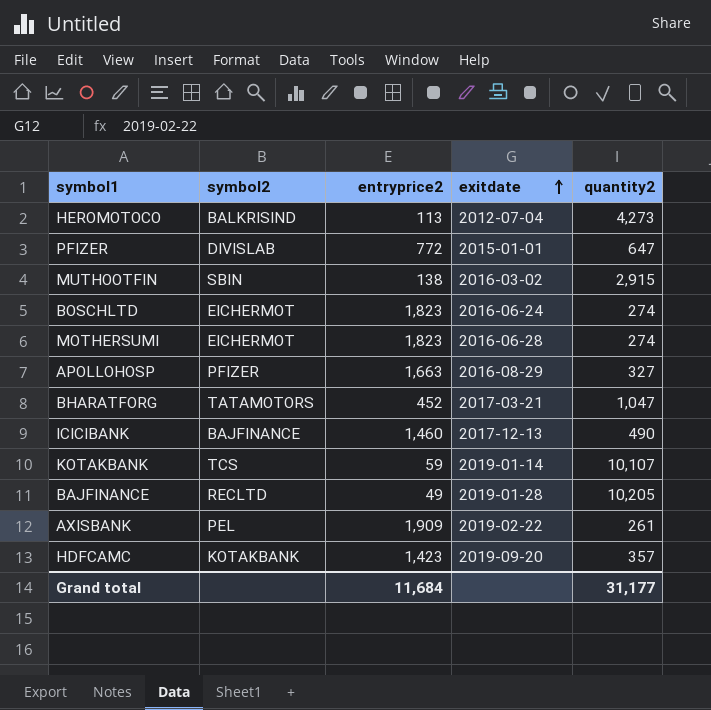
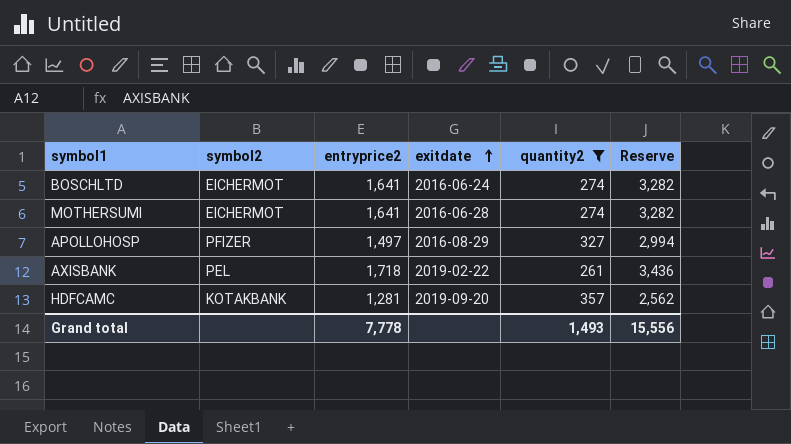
filter: none -> quantity2 <= 357
column Reserve | formula: none -> [entryprice2] * 2
BOSCHLTD | entryprice2: 1,823 -> 1,641
MOTHERSUMI | entryprice2: 1,823 -> 1,641
APOLLOHOSP | entryprice2: 1,663 -> 1,497
AXISBANK | entryprice2: 1,909 -> 1,718
HDFCAMC | entryprice2: 1,423 -> 1,281
Grand total | entryprice2: 11,684 -> 7,778
Grand total | quantity2: 31,177 -> 1,493

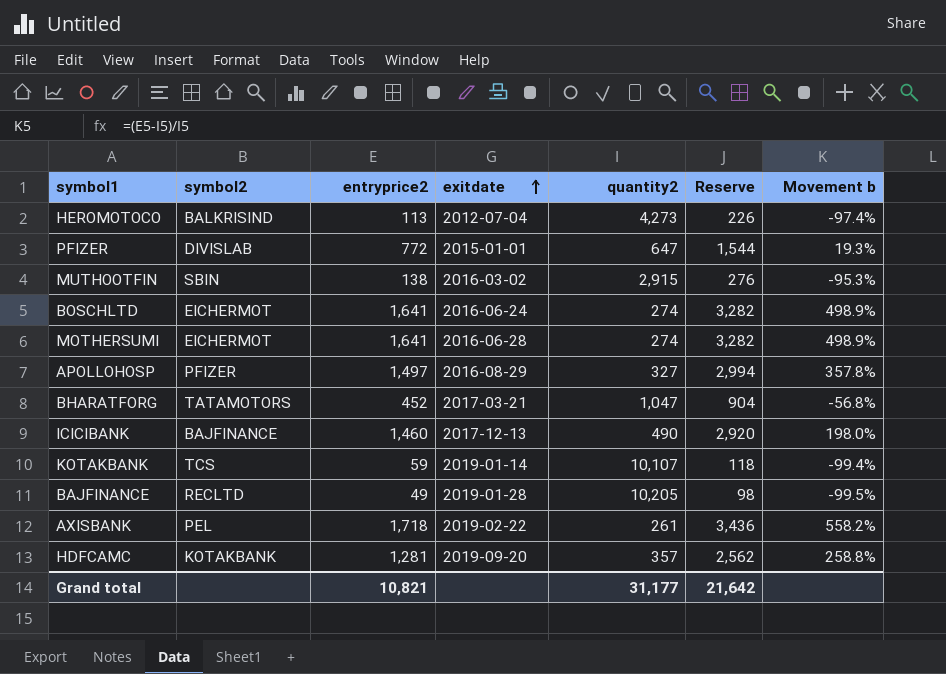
filter: quantity2 <= 357 -> none
column Movement b | formula: none -> ([entryprice2] - [quantity2]) / [quantity2]
Grand total | entryprice2: 7,778 -> 10,821
Grand total | quantity2: 1,493 -> 31,177
Grand total | Reserve: 15,556 -> 21,642

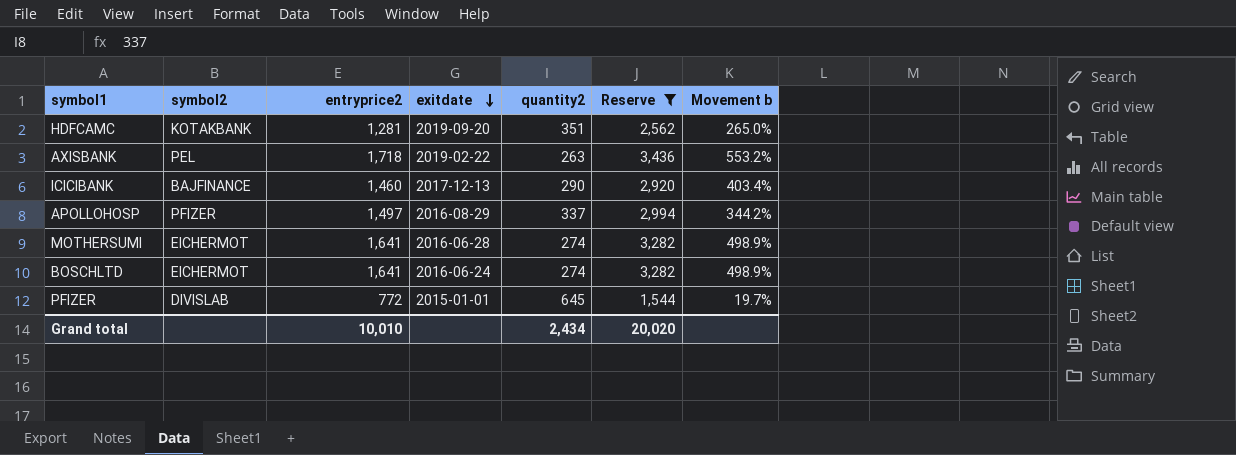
filter: none -> Reserve >= 1,544
row order: exitdate ascending -> exitdate descending
HDFCAMC | quantity2: 357 -> 351
HDFCAMC | Movement b: 258.8% -> 265.0%
AXISBANK | quantity2: 261 -> 263
AXISBANK | Movement b: 558.2% -> 553.2%
ICICIBANK | quantity2: 490 -> 290
ICICIBANK | Movement b: 198.0% -> 403.4%
APOLLOHOSP | quantity2: 327 -> 337
APOLLOHOSP | Movement b: 357.8% -> 344.2%
PFIZER | quantity2: 647 -> 645
PFIZER | Movement b: 19.3% -> 19.7%
Grand total | entryprice2: 10,821 -> 10,010
Grand total | quantity2: 31,177 -> 2,434
Grand total | Reserve: 21,642 -> 20,020

